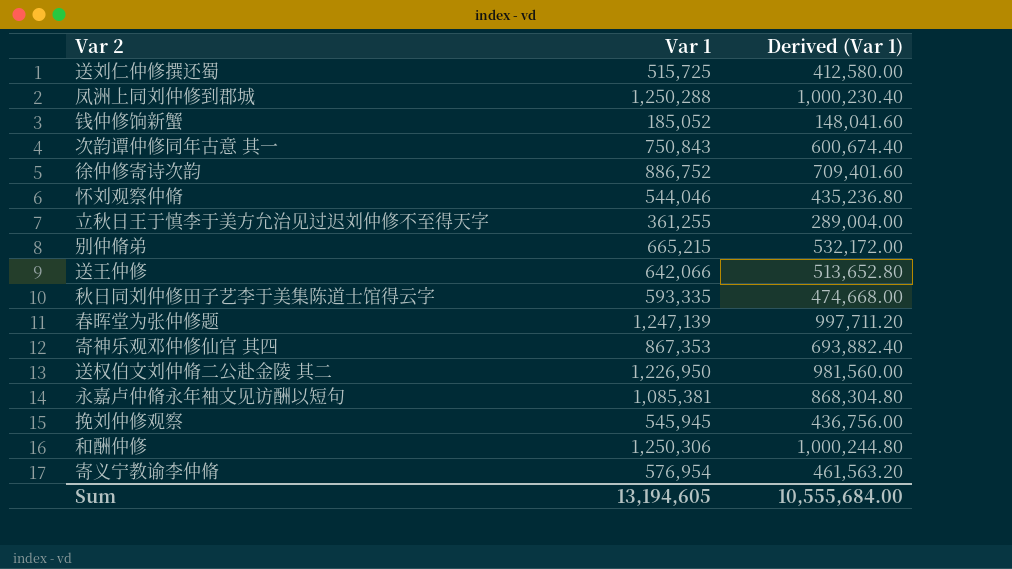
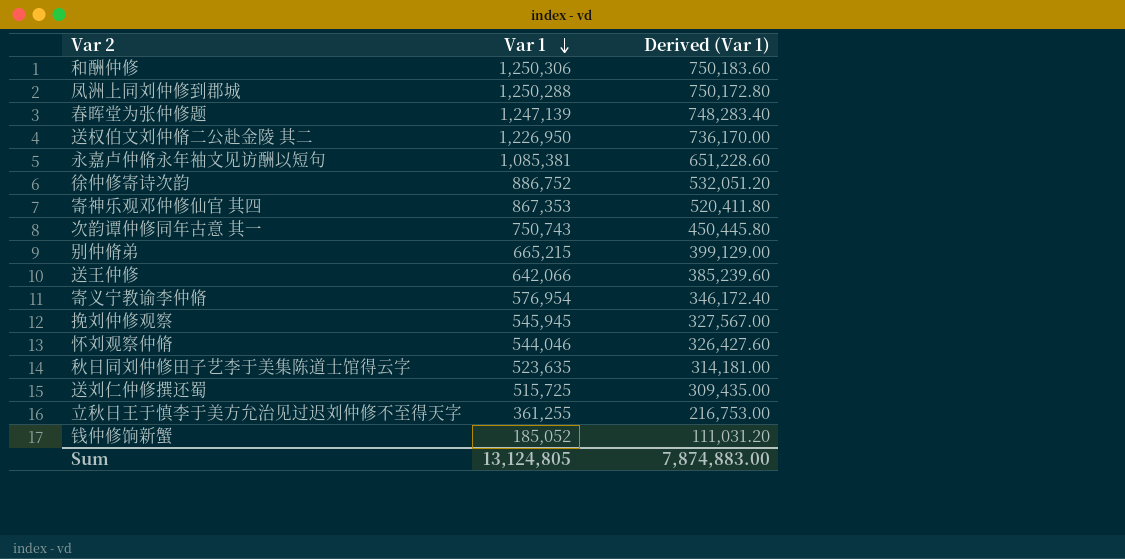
row order: none -> Var 1 descending
column Derived (Var 1) | formula: [Var 1] * 0.8 -> [Var 1] * 0.6
次韵谭仲修同年古意 其一 | Var 1: 750,843 -> 750,743
秋日同刘仲修田子艺李于美集陈道士馆得云字 | Var 1: 593,335 -> 523,635
Sum | Var 1: 13,194,605 -> 13,124,805
Sum | Derived (Var 1): 10,555,684.00 -> 7,874,883.00

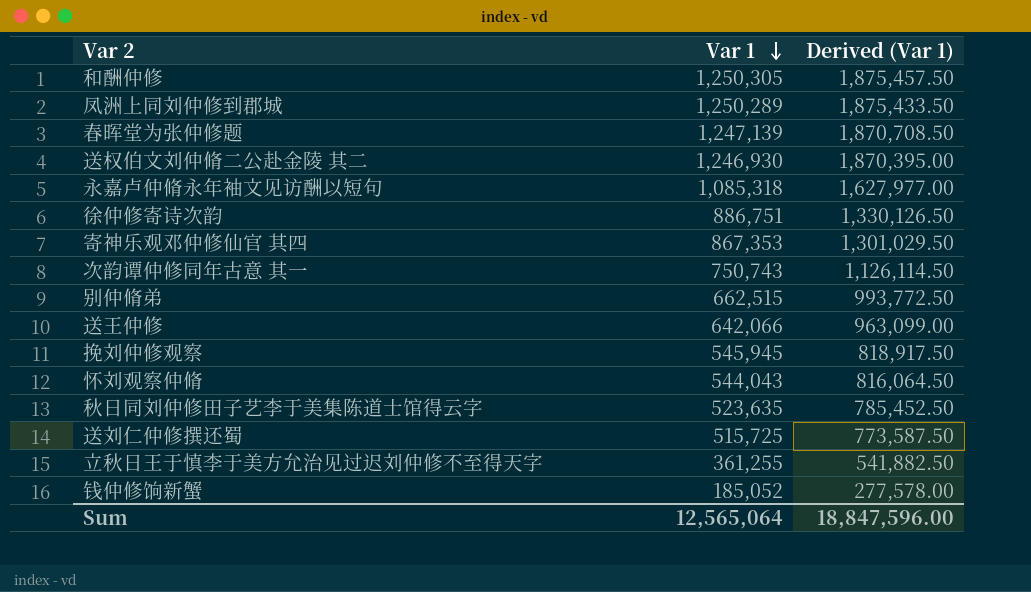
column Derived (Var 1) | formula: [Var 1] * 0.6 -> [Var 1] * 1.5
row 寄义宁教谕李仲脩: 576,954 | 346,172.40 -> none
和酬仲修 | Var 1: 1,250,306 -> 1,250,305
凤洲上同刘仲修到郡城 | Var 1: 1,250,288 -> 1,250,289
送权伯文刘仲脩二公赴金陵 其二 | Var 1: 1,226,950 -> 1,246,930
永嘉卢仲脩永年袖文见访酬以短句 | Var 1: 1,085,381 -> 1,085,318
徐仲修寄诗次韵 | Var 1: 886,752 -> 886,751
别仲脩弟 | Var 1: 665,215 -> 662,515
怀刘观察仲脩 | Var 1: 544,046 -> 544,043
Sum | Var 1: 13,124,805 -> 12,565,064
Sum | Derived (Var 1): 7,874,883.00 -> 18,847,596.00

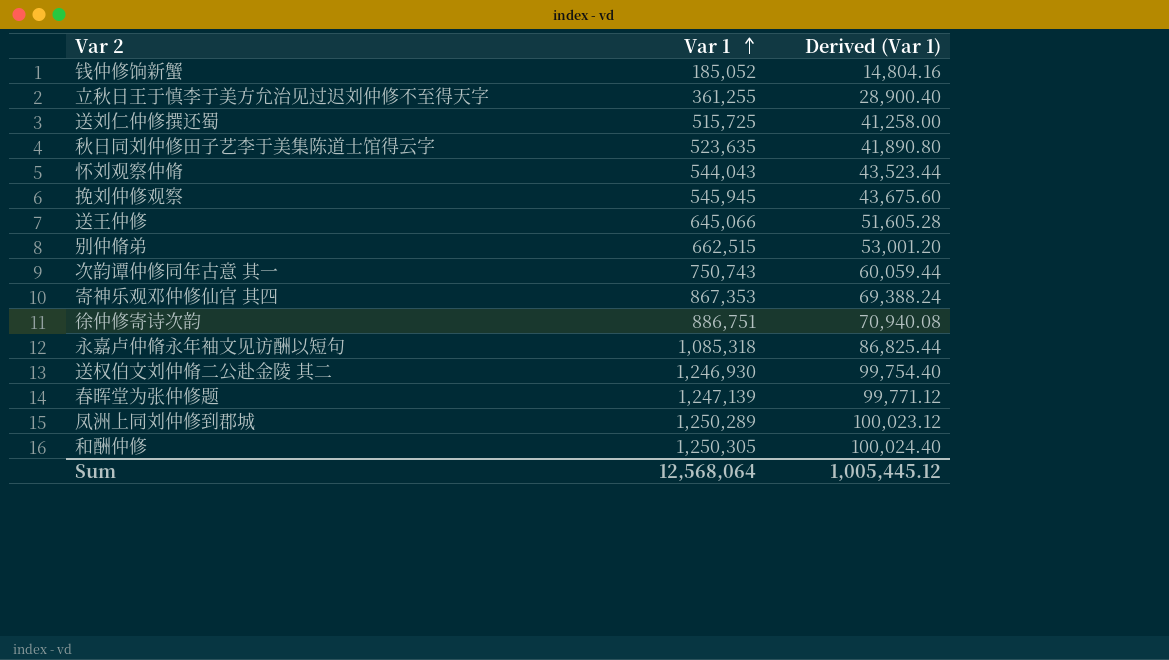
row order: Var 1 descending -> Var 1 ascending
column Derived (Var 1) | formula: [Var 1] * 1.5 -> [Var 1] * 0.08
送王仲修 | Var 1: 642,066 -> 645,066
Sum | Var 1: 12,565,064 -> 12,568,064
Sum | Derived (Var 1): 18,847,596.00 -> 1,005,445.12

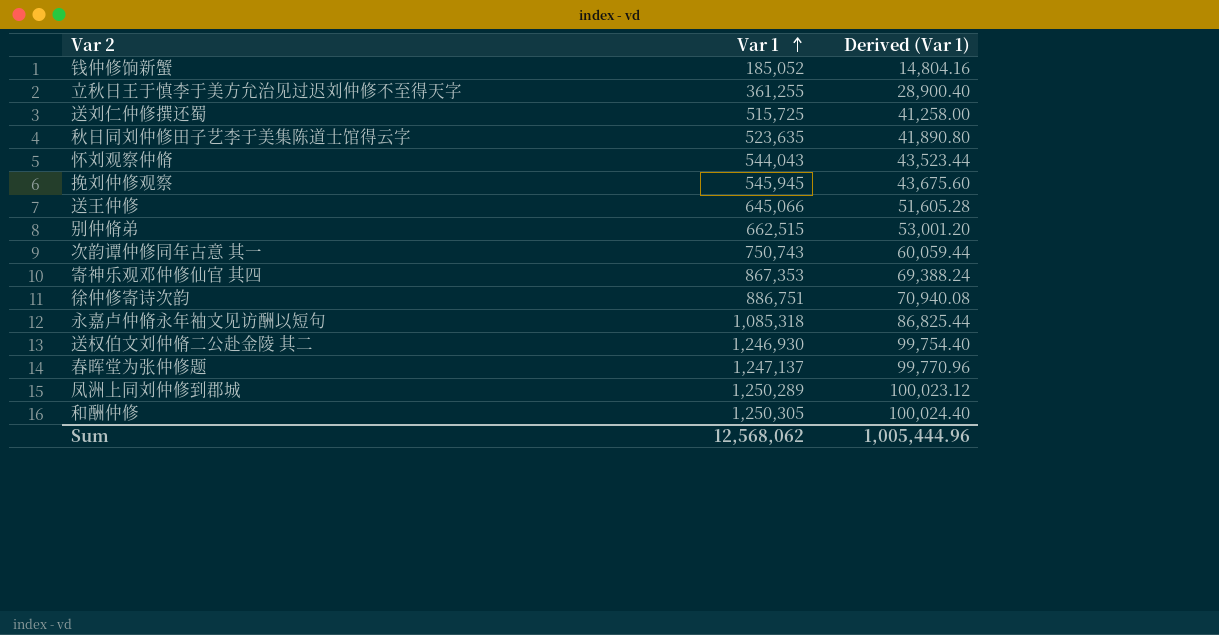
春晖堂为张仲修题 | Var 1: 1,247,139 -> 1,247,137
春晖堂为张仲修题 | Derived (Var 1): 99,771.12 -> 99,770.96
Sum | Var 1: 12,568,064 -> 12,568,062
Sum | Derived (Var 1): 1,005,445.12 -> 1,005,444.96

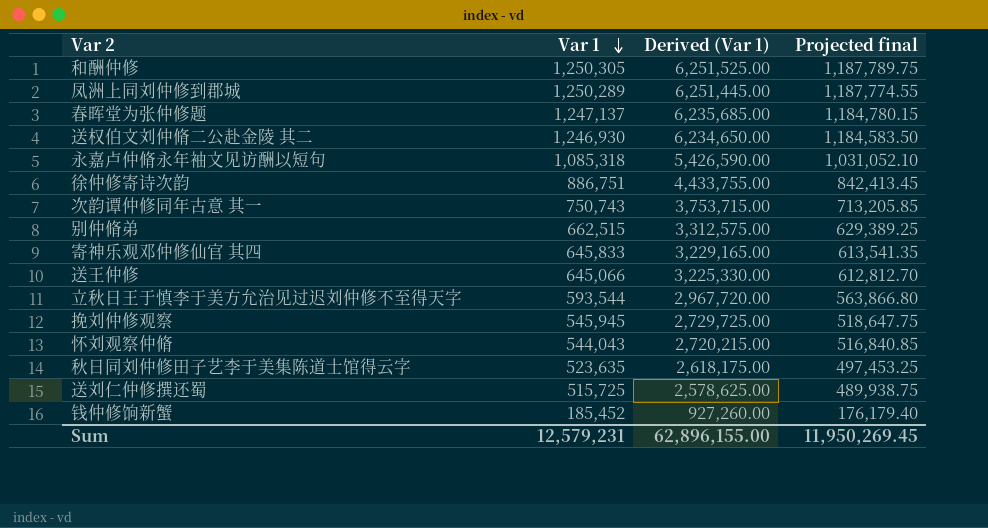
row order: Var 1 ascending -> Var 1 descending
column Derived (Var 1) | formula: [Var 1] * 0.08 -> [Var 1] * 5
column Projected final | formula: none -> [Var 1] * 0.95
寄神乐观邓仲修仙官 其四 | Var 1: 867,353 -> 645,833
立秋日王于慎李于美方允治见过迟刘仲修不至得天字 | Var 1: 361,255 -> 593,544
钱仲修饷新蟹 | Var 1: 185,052 -> 185,452
Sum | Var 1: 12,568,062 -> 12,579,231
Sum | Derived (Var 1): 1,005,444.96 -> 62,896,155.00

